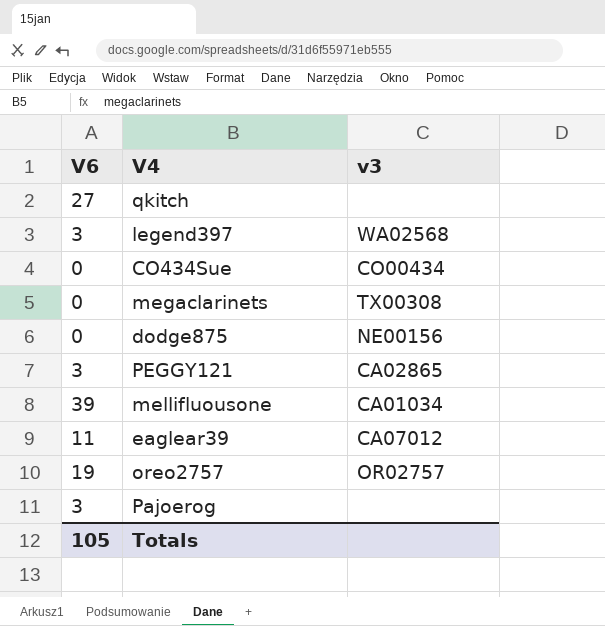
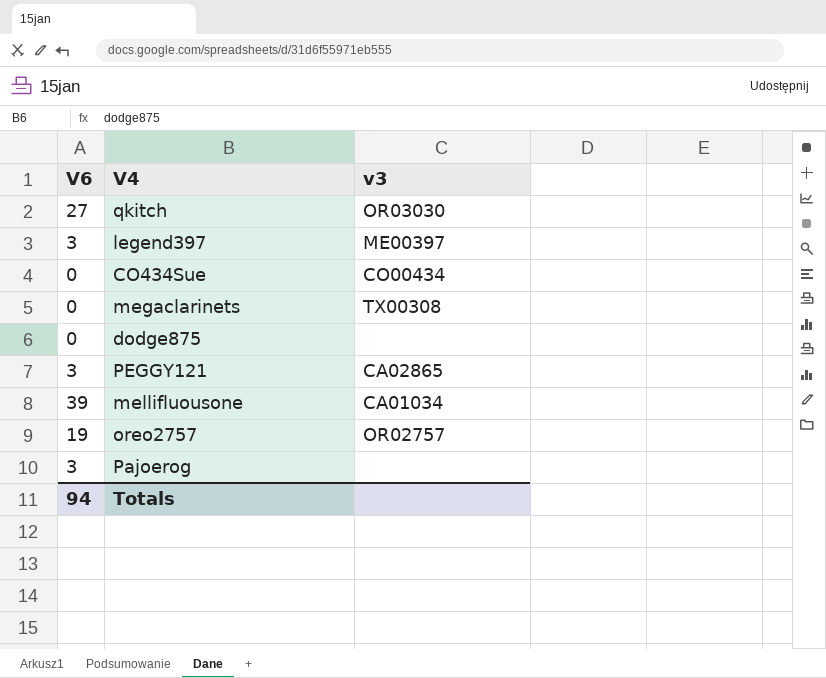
row eaglear39: 11 | CA07012 -> none
qkitch | v3: none -> OR03030
legend397 | v3: WA02568 -> ME00397
dodge875 | v3: NE00156 -> none
Totals | V6: 105 -> 94

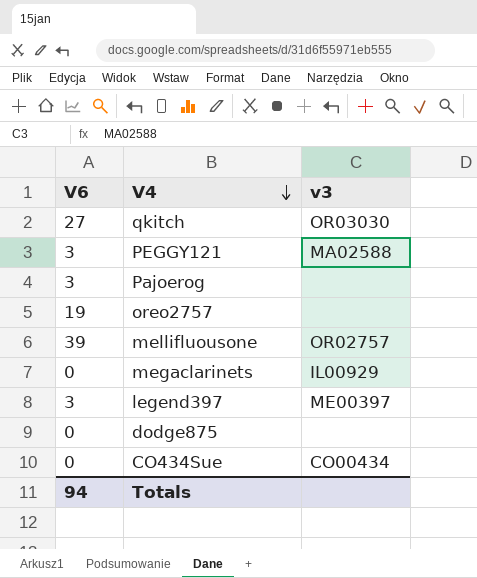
row order: none -> V4 descending
PEGGY121 | v3: CA02865 -> MA02588
oreo2757 | v3: OR02757 -> none
mellifluousone | v3: CA01034 -> OR02757
megaclarinets | v3: TX00308 -> IL00929

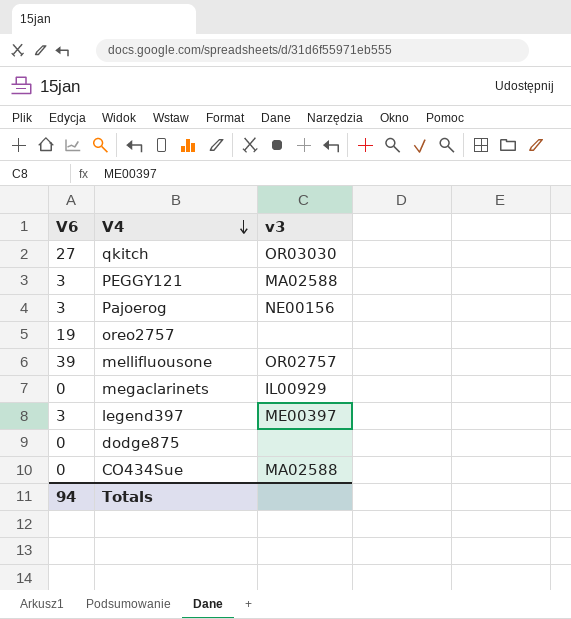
Pajoerog | v3: none -> NE00156
CO434Sue | v3: CO00434 -> MA02588

